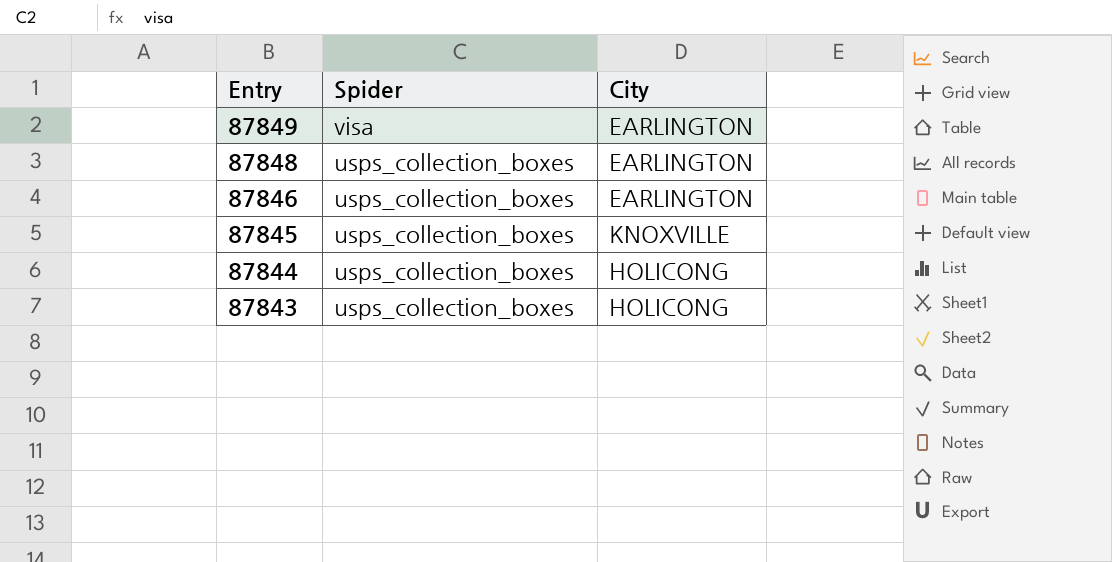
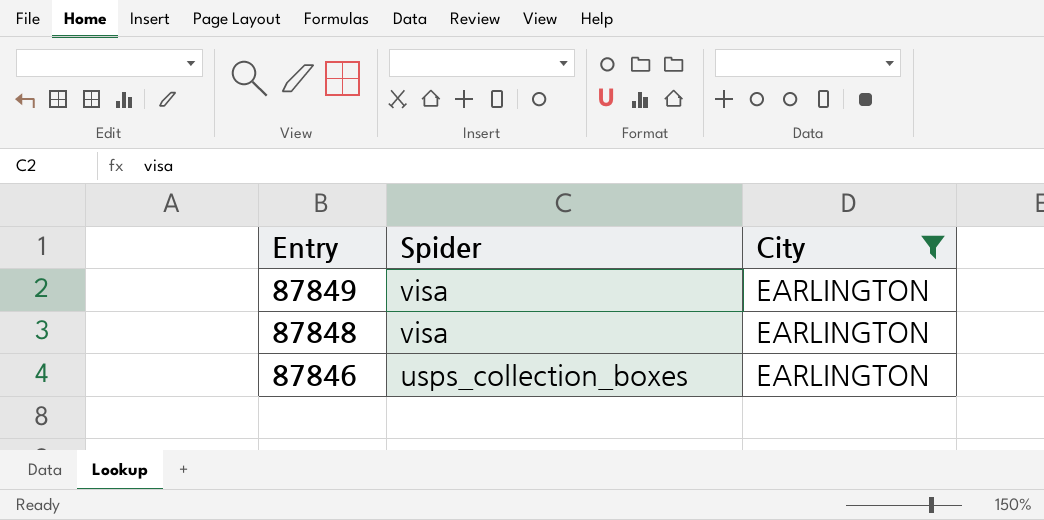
filter: none -> City = EARLINGTON
87848 | Spider: usps_collection_boxes -> visa

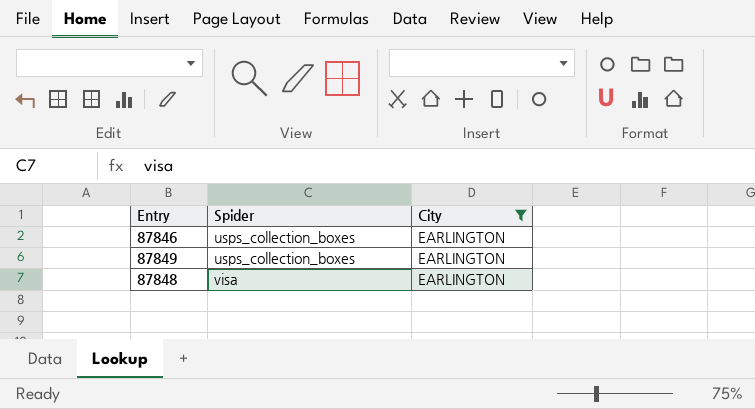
row order: Entry descending -> Spider ascending
87849 | Spider: visa -> usps_collection_boxes

